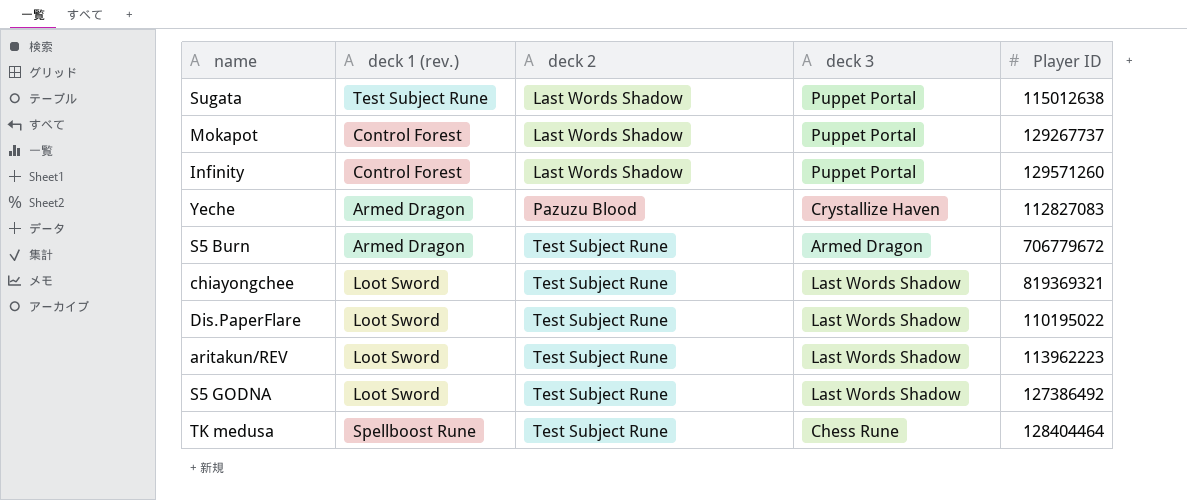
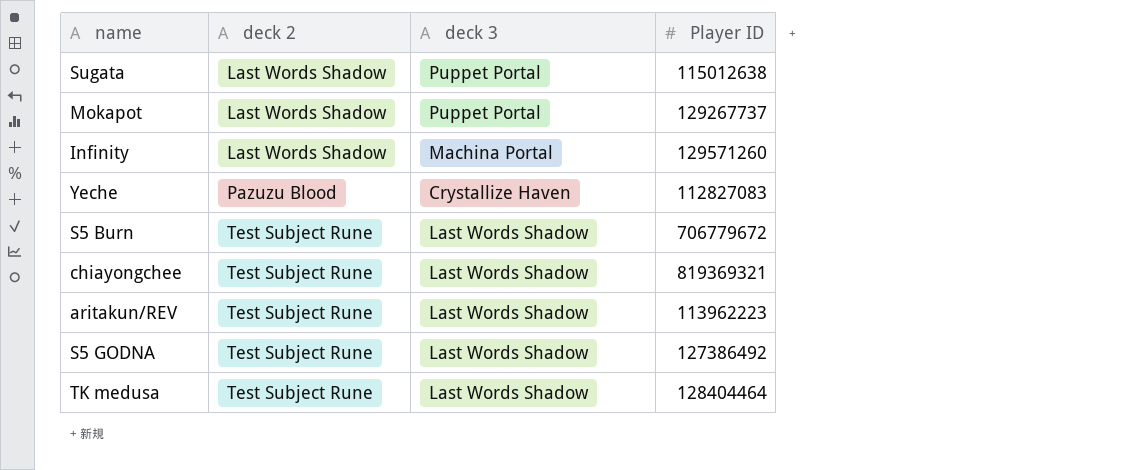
column deck 1 (rev.) | position: 2 -> none
row Dis.PaperFlare: Loot Sword | Test Subject Rune | Last Words Shadow | 110195022 -> none
Infinity | deck 3: Puppet Portal -> Machina Portal
S5 Burn | deck 3: Armed Dragon -> Last Words Shadow
TK medusa | deck 3: Chess Rune -> Last Words Shadow

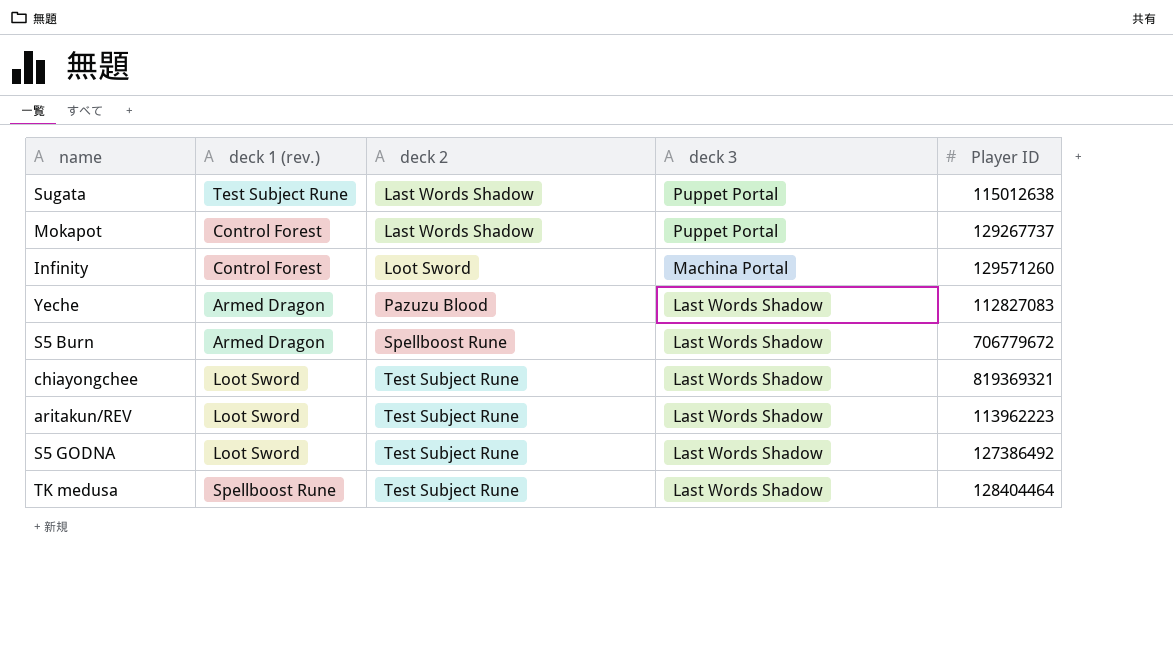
column deck 1 (rev.) | position: none -> 2
Infinity | deck 2: Last Words Shadow -> Loot Sword
Yeche | deck 3: Crystallize Haven -> Last Words Shadow
S5 Burn | deck 2: Test Subject Rune -> Spellboost Rune

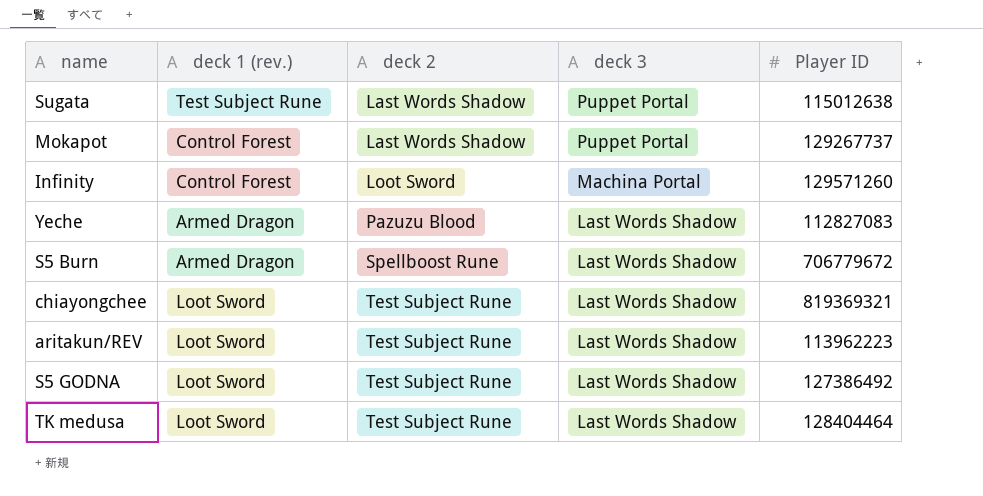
TK medusa | deck 1 (rev.): Spellboost Rune -> Loot Sword

